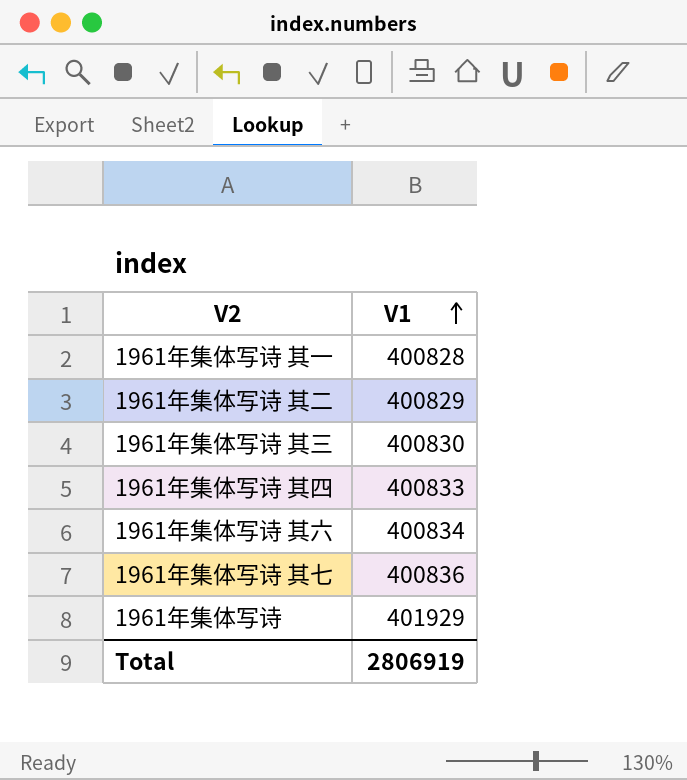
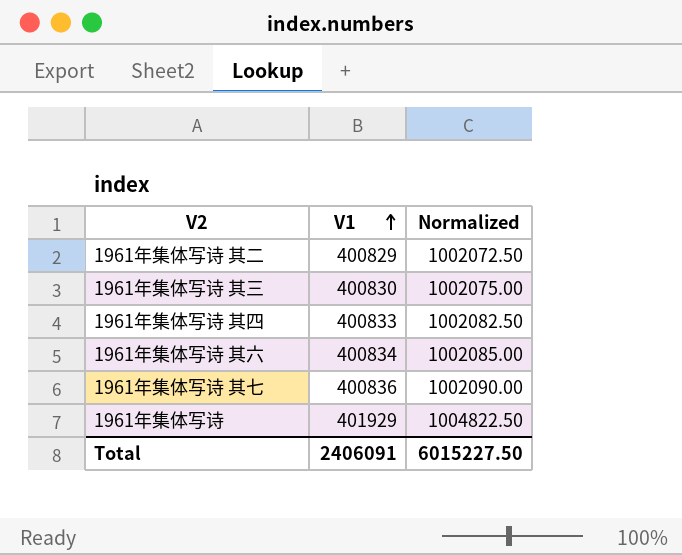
column Normalized | formula: none -> [V1] * 2.5
row 1961年集体写诗 其一: 400828 -> none
Total | V1: 2806919 -> 2406091

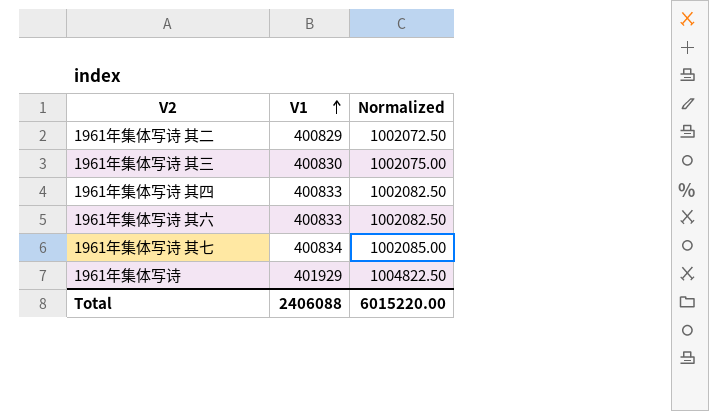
1961年集体写诗 其六 | V1: 400834 -> 400833
1961年集体写诗 其六 | Normalized: 1002085.00 -> 1002082.50
1961年集体写诗 其七 | V1: 400836 -> 400834
1961年集体写诗 其七 | Normalized: 1002090.00 -> 1002085.00
Total | V1: 2406091 -> 2406088
Total | Normalized: 6015227.50 -> 6015220.00

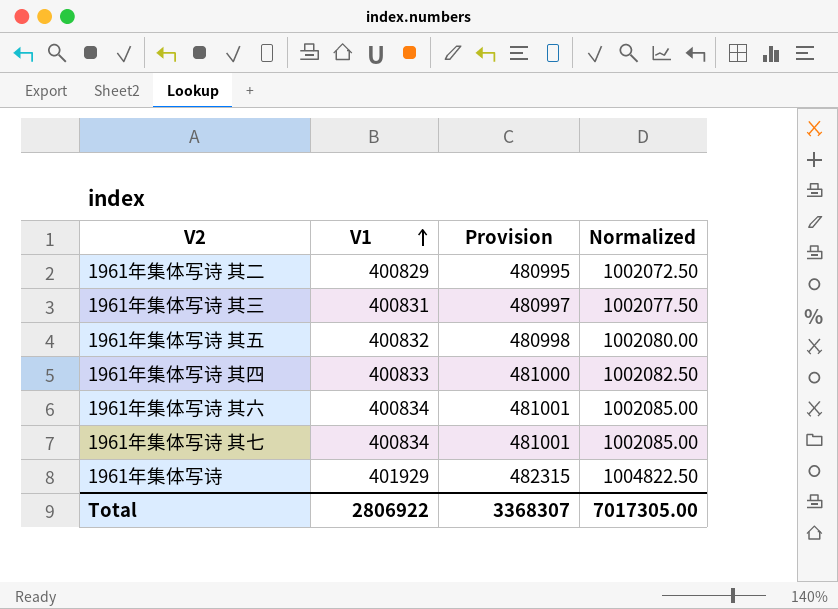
column Provision | formula: none -> [V1] * 1.2
1961年集体写诗 其三 | V1: 400830 -> 400831
1961年集体写诗 其三 | Normalized: 1002075.00 -> 1002077.50
row 1961年集体写诗 其五: none -> 400832 | 480998 | 1002080.00
1961年集体写诗 其六 | V1: 400833 -> 400834
1961年集体写诗 其六 | Normalized: 1002082.50 -> 1002085.00
Total | V1: 2406088 -> 2806922
Total | Normalized: 6015220.00 -> 7017305.00

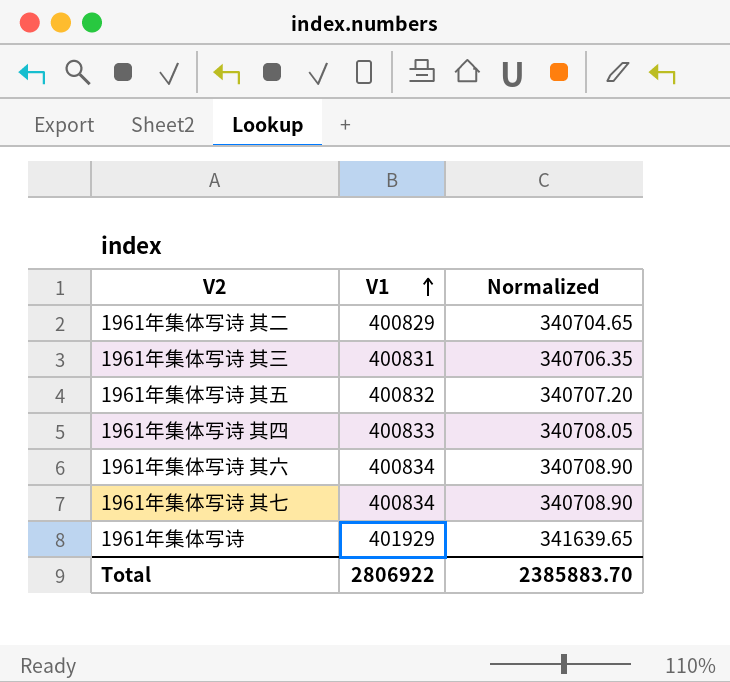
column Provision | formula: [V1] * 1.2 -> none
column Normalized | formula: [V1] * 2.5 -> [V1] * 0.85
Total | Normalized: 7017305.00 -> 2385883.70

